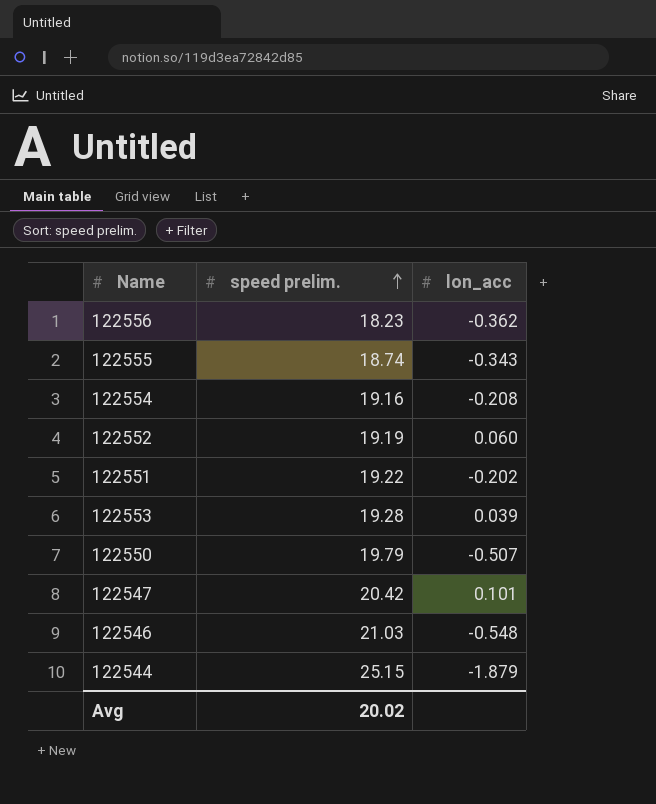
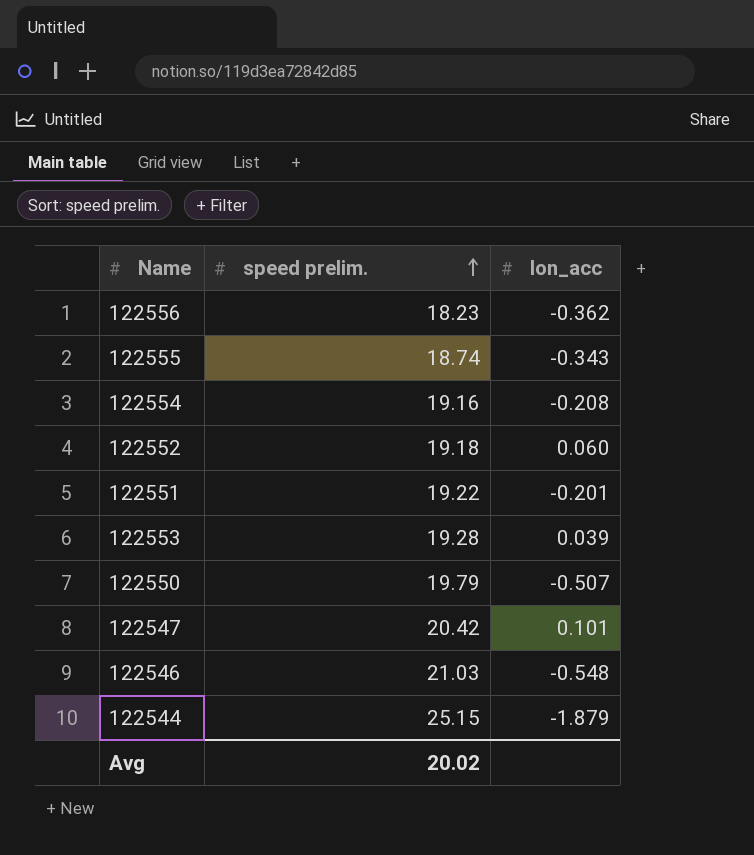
122552 | speed prelim.: 19.19 -> 19.18
122551 | lon_acc: -0.202 -> -0.201

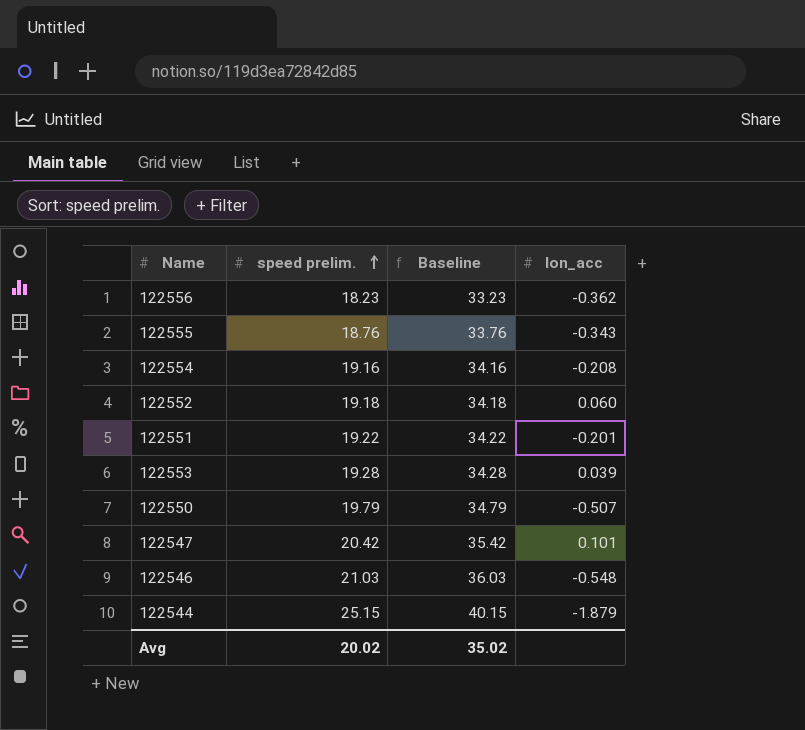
column Baseline | formula: none -> [speed prelim.] + 15
122555 | speed prelim.: 18.74 -> 18.76

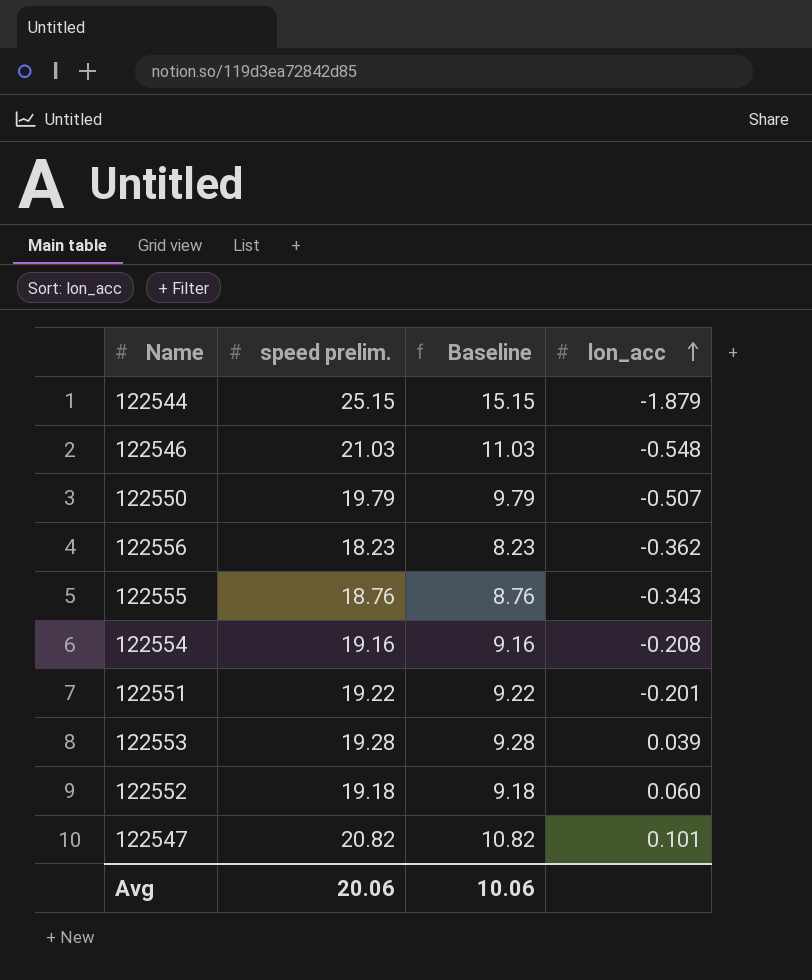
row order: speed prelim. ascending -> lon_acc ascending
column Baseline | formula: [speed prelim.] + 15 -> [speed prelim.] - 10
122547 | speed prelim.: 20.42 -> 20.82
Avg | speed prelim.: 20.02 -> 20.06
Avg | Baseline: 35.02 -> 10.06

